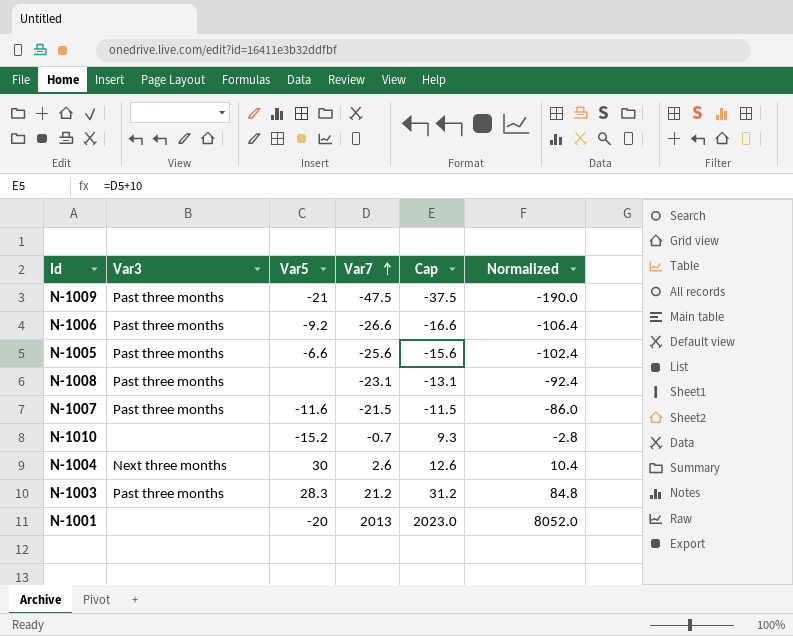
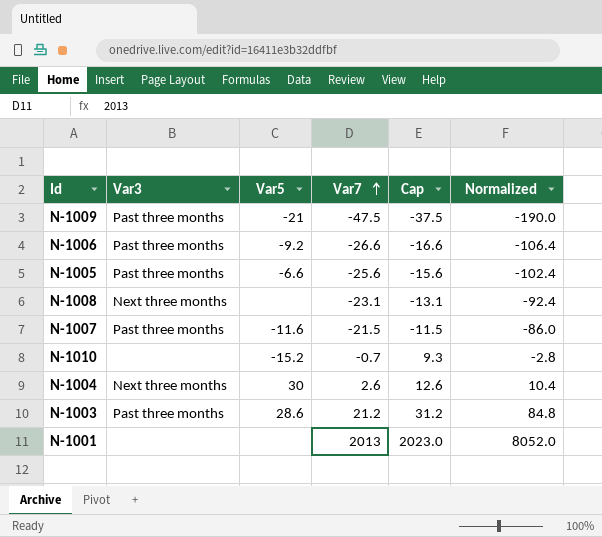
N-1008 | Var3: Past three months -> Next three months
N-1003 | Var5: 28.3 -> 28.6
N-1001 | Var5: -20 -> none

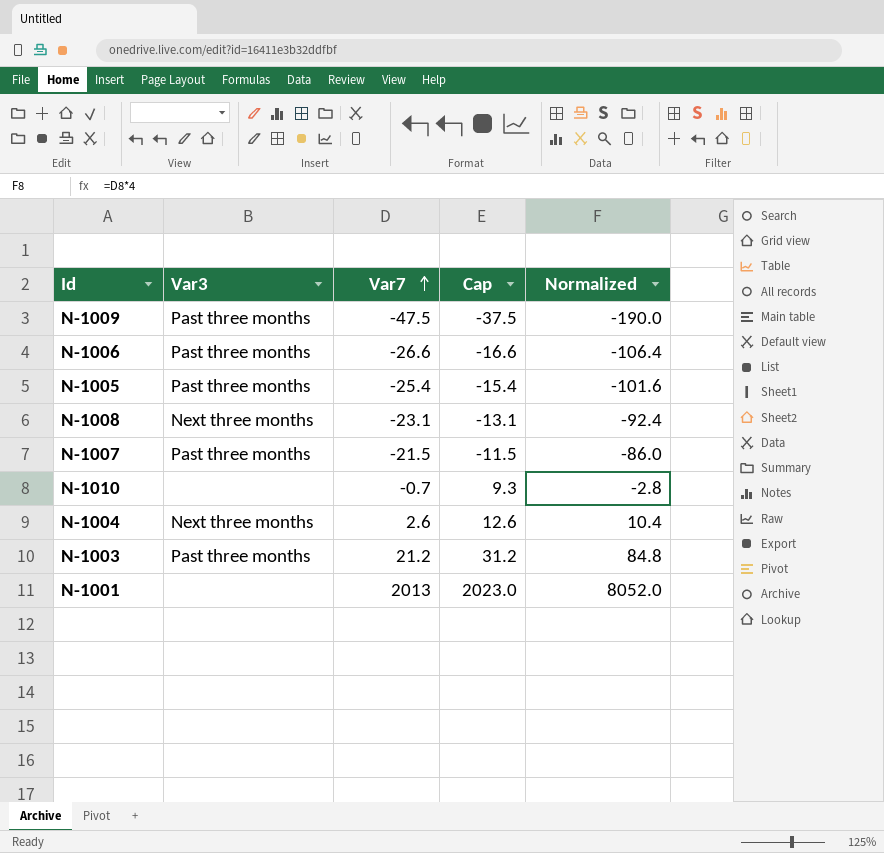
column Var5 | position: 3 -> none
N-1005 | Var7: -25.6 -> -25.4
N-1005 | Cap: -15.6 -> -15.4
N-1005 | Normalized: -102.4 -> -101.6

